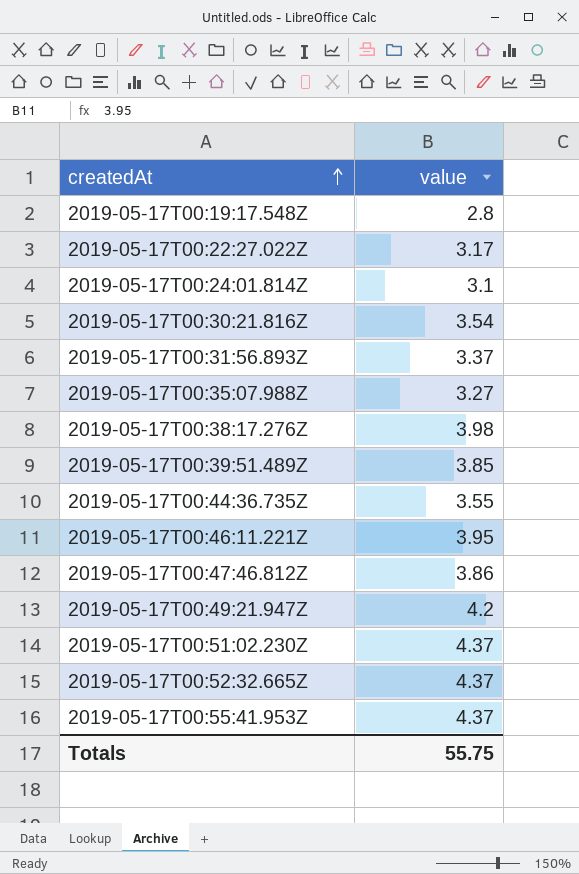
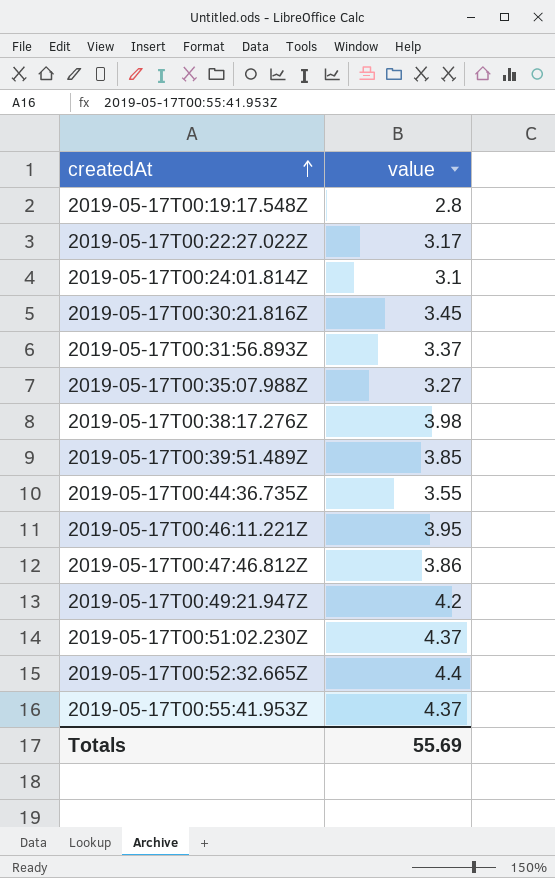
2019-05-17T00:30:21.816Z | value: 3.54 -> 3.45
2019-05-17T00:52:32.665Z | value: 4.37 -> 4.4
Totals | value: 55.75 -> 55.69

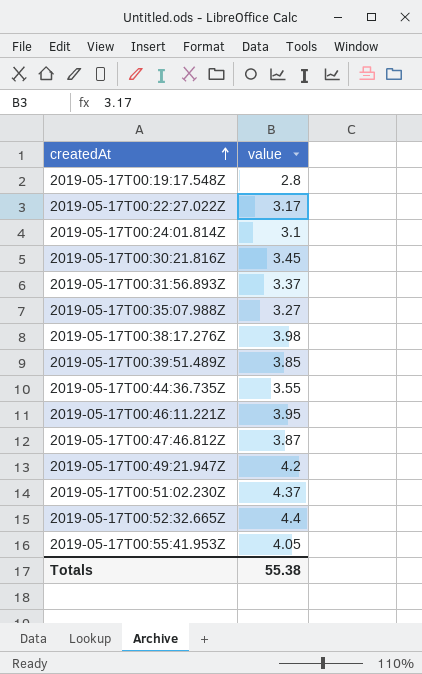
2019-05-17T00:47:46.812Z | value: 3.86 -> 3.87
2019-05-17T00:55:41.953Z | value: 4.37 -> 4.05
Totals | value: 55.69 -> 55.38

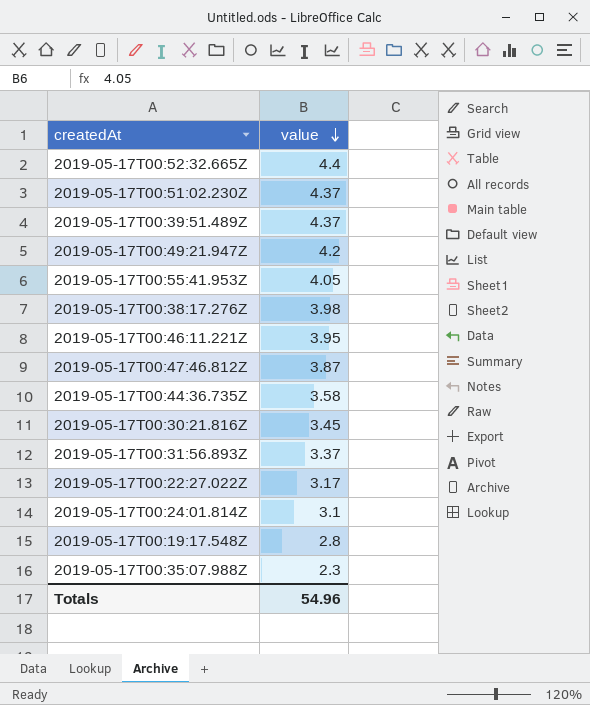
row order: createdAt ascending -> value descending
2019-05-17T00:39:51.489Z | value: 3.85 -> 4.37
2019-05-17T00:44:36.735Z | value: 3.55 -> 3.58
2019-05-17T00:35:07.988Z | value: 3.27 -> 2.3
Totals | value: 55.38 -> 54.96

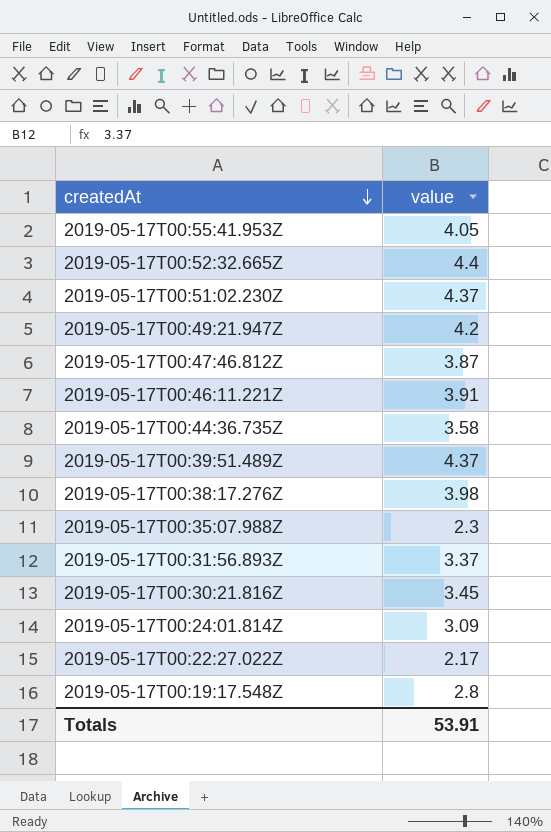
row order: value descending -> createdAt descending
2019-05-17T00:46:11.221Z | value: 3.95 -> 3.91
2019-05-17T00:24:01.814Z | value: 3.1 -> 3.09
2019-05-17T00:22:27.022Z | value: 3.17 -> 2.17
Totals | value: 54.96 -> 53.91

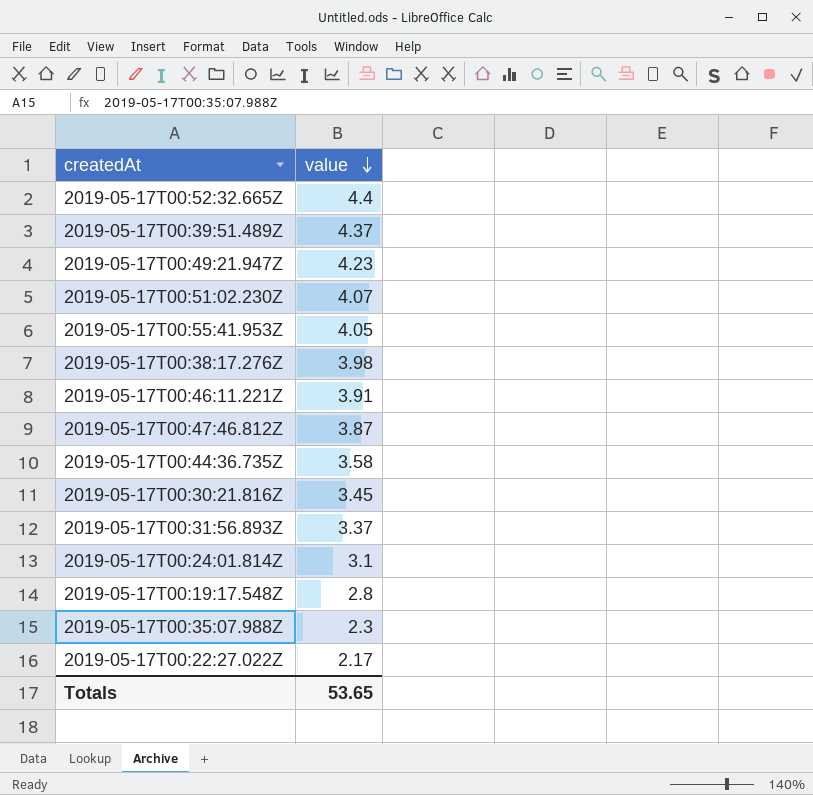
row order: createdAt descending -> value descending
2019-05-17T00:49:21.947Z | value: 4.2 -> 4.23
2019-05-17T00:51:02.230Z | value: 4.37 -> 4.07
2019-05-17T00:24:01.814Z | value: 3.09 -> 3.1
Totals | value: 53.91 -> 53.65

